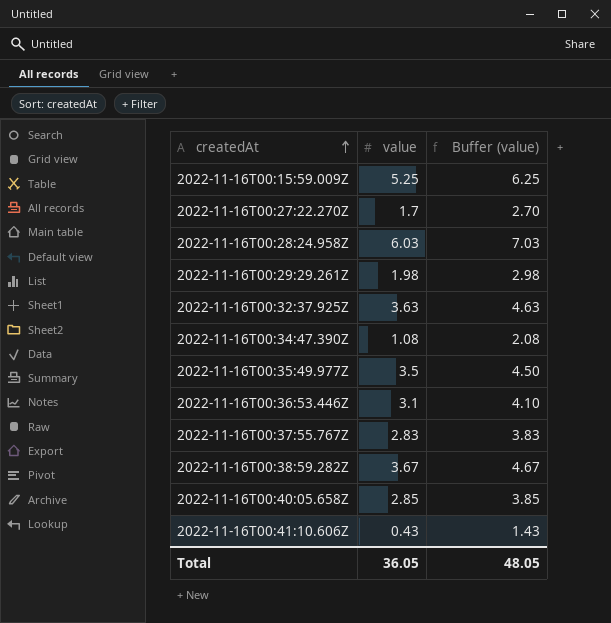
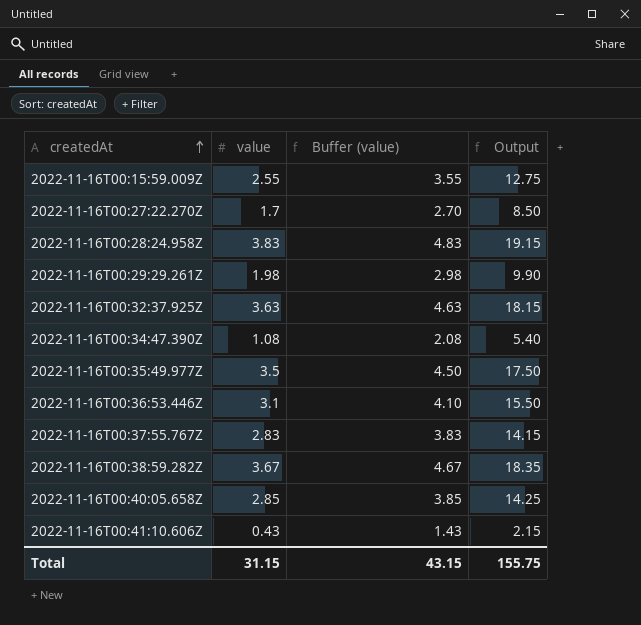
column Output | formula: none -> [value] * 5
2022-11-16T00:15:59.009Z | value: 5.25 -> 2.55
2022-11-16T00:15:59.009Z | Buffer (value): 6.25 -> 3.55
2022-11-16T00:28:24.958Z | value: 6.03 -> 3.83
2022-11-16T00:28:24.958Z | Buffer (value): 7.03 -> 4.83
Total | value: 36.05 -> 31.15
Total | Buffer (value): 48.05 -> 43.15

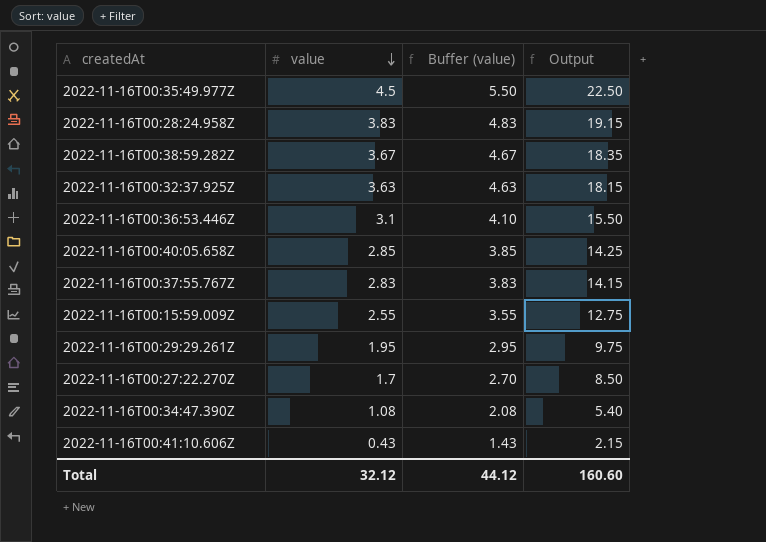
row order: createdAt ascending -> value descending
2022-11-16T00:35:49.977Z | value: 3.5 -> 4.5
2022-11-16T00:35:49.977Z | Buffer (value): 4.50 -> 5.50
2022-11-16T00:35:49.977Z | Output: 17.50 -> 22.50
2022-11-16T00:29:29.261Z | value: 1.98 -> 1.95
2022-11-16T00:29:29.261Z | Buffer (value): 2.98 -> 2.95
2022-11-16T00:29:29.261Z | Output: 9.90 -> 9.75
Total | value: 31.15 -> 32.12
Total | Buffer (value): 43.15 -> 44.12
Total | Output: 155.75 -> 160.60

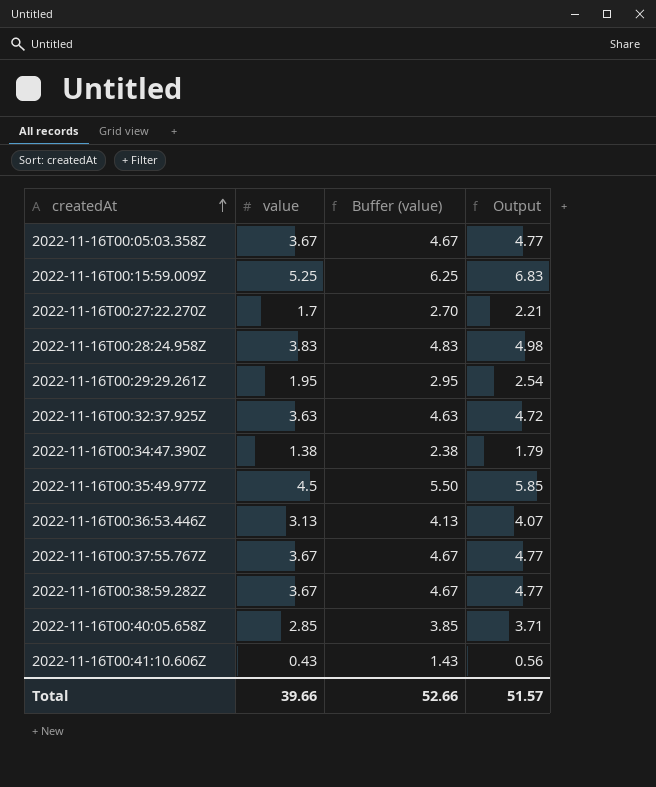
row order: value descending -> createdAt ascending
column Output | formula: [value] * 5 -> [value] * 1.3
row 2022-11-16T00:05:03.358Z: none -> 3.67 | 4.67 | 4.77
2022-11-16T00:15:59.009Z | value: 2.55 -> 5.25
2022-11-16T00:15:59.009Z | Buffer (value): 3.55 -> 6.25
2022-11-16T00:34:47.390Z | value: 1.08 -> 1.38
2022-11-16T00:34:47.390Z | Buffer (value): 2.08 -> 2.38
2022-11-16T00:36:53.446Z | value: 3.1 -> 3.13
2022-11-16T00:36:53.446Z | Buffer (value): 4.10 -> 4.13
2022-11-16T00:37:55.767Z | value: 2.83 -> 3.67
2022-11-16T00:37:55.767Z | Buffer (value): 3.83 -> 4.67
Total | value: 32.12 -> 39.66
Total | Buffer (value): 44.12 -> 52.66
Total | Output: 160.60 -> 51.57

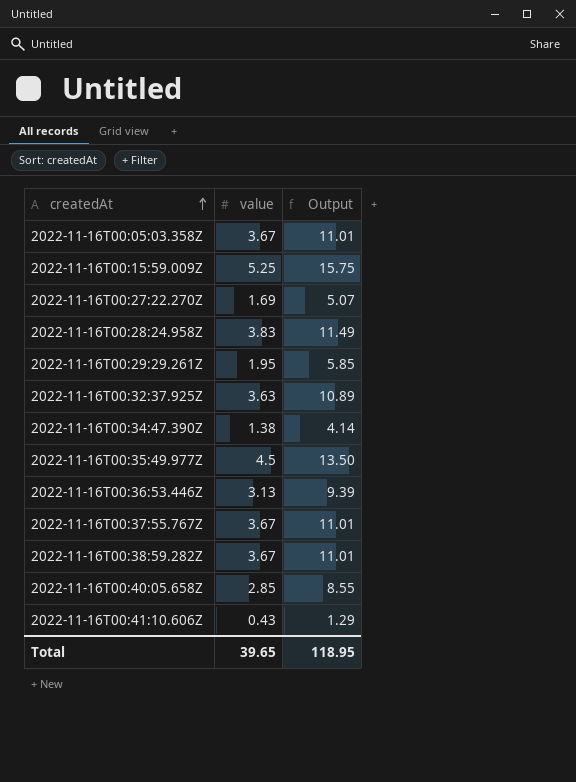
column Buffer (value) | formula: [value] + 1 -> none
column Output | formula: [value] * 1.3 -> [value] * 3
2022-11-16T00:27:22.270Z | value: 1.7 -> 1.69
Total | value: 39.66 -> 39.65
Total | Output: 51.57 -> 118.95

